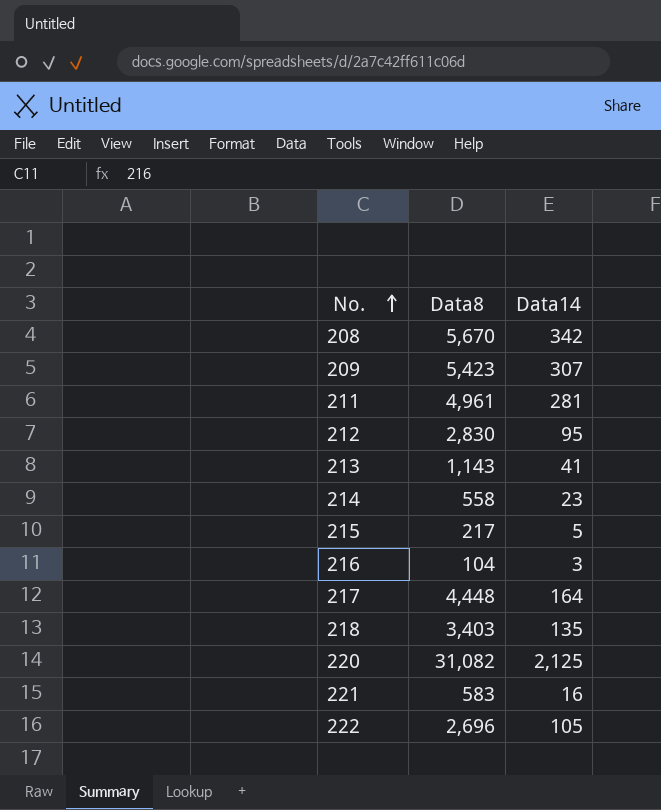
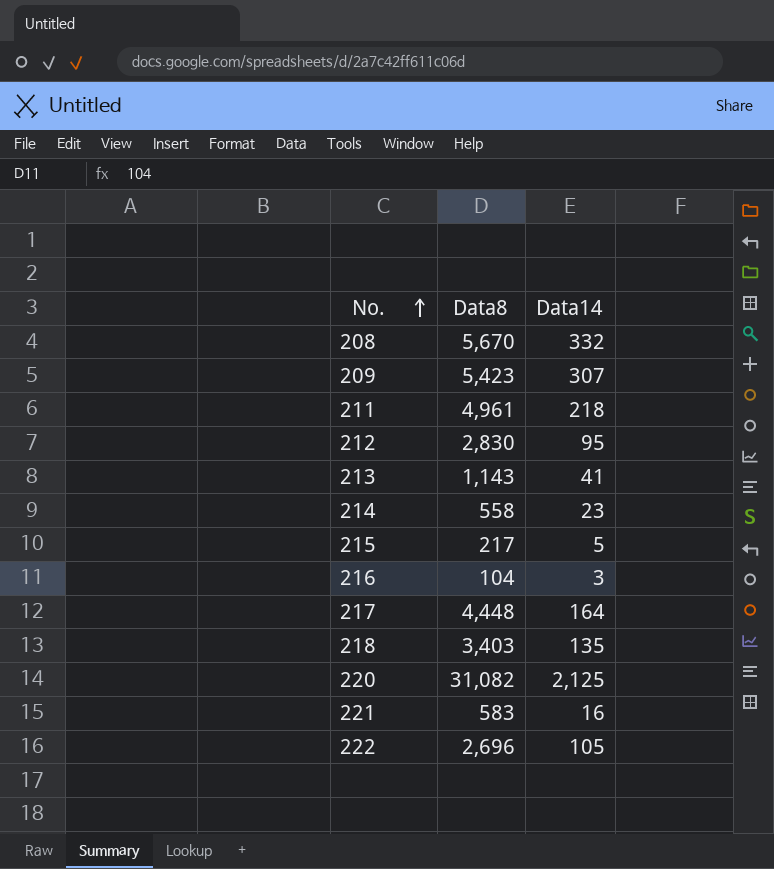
208 | Data14: 342 -> 332
211 | Data14: 281 -> 218

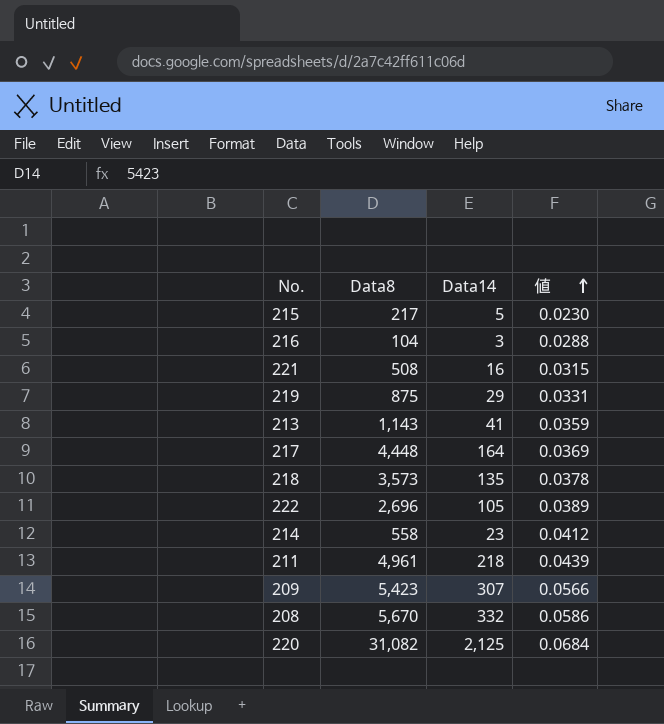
row order: No. ascending -> 値 ascending
column 値 | formula: none -> [Data14] / [Data8]
row 212: 2,830 | 95 -> none
221 | Data8: 583 -> 508
row 219: none -> 875 | 29 | 0.0331
218 | Data8: 3,403 -> 3,573

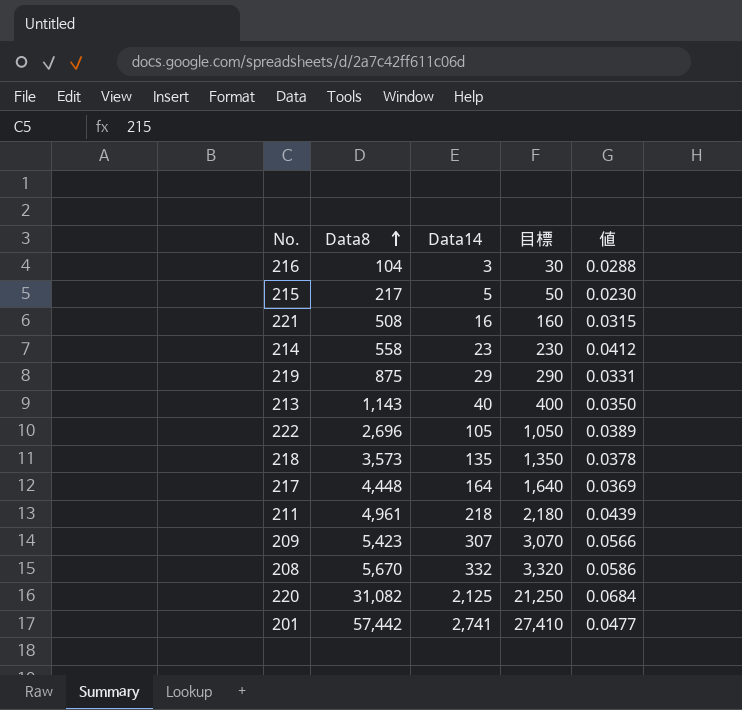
row order: 値 ascending -> Data8 ascending
column 目標 | formula: none -> [Data14] * 10
213 | Data14: 41 -> 40
213 | 値: 0.0359 -> 0.0350
row 201: none -> 57,442 | 2,741 | 27,410 | 0.0477

